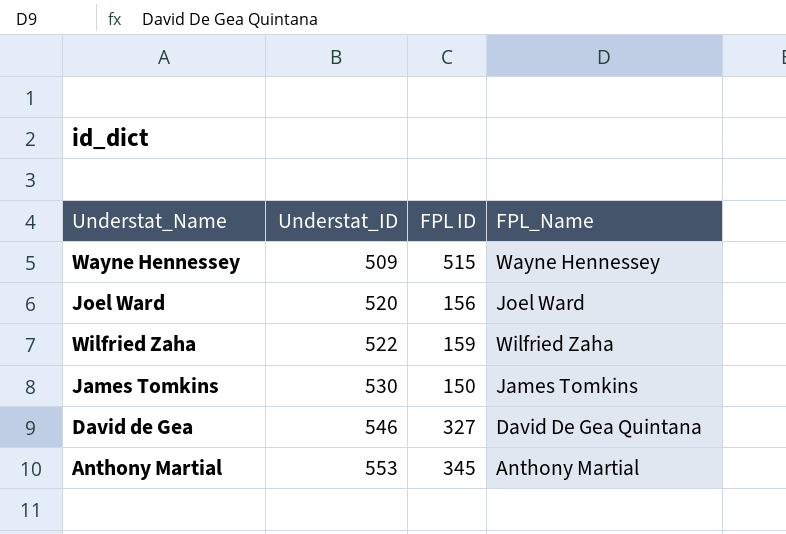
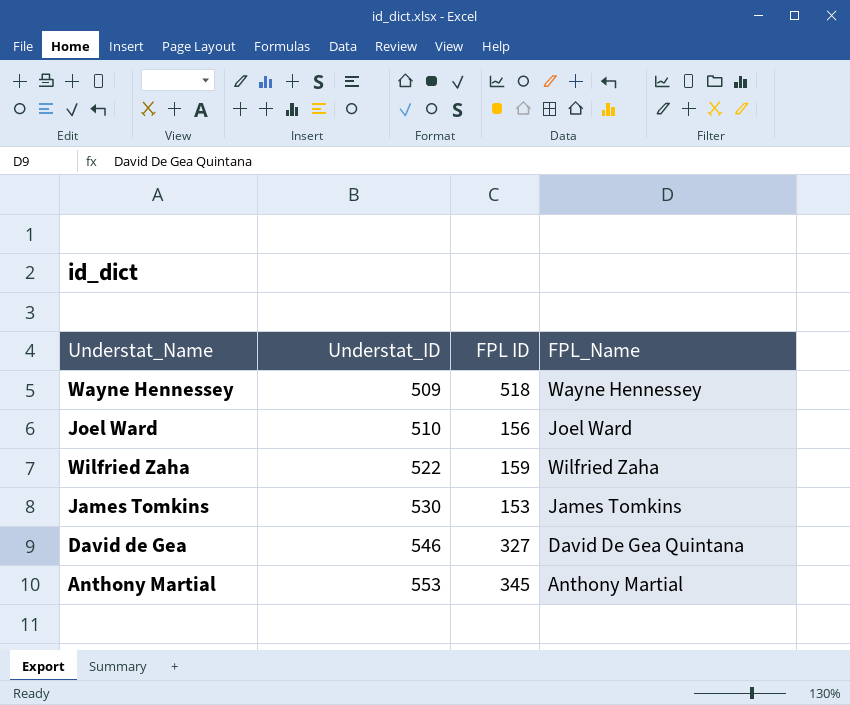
Wayne Hennessey | FPL ID: 515 -> 518
Joel Ward | Understat_ID: 520 -> 510
James Tomkins | FPL ID: 150 -> 153

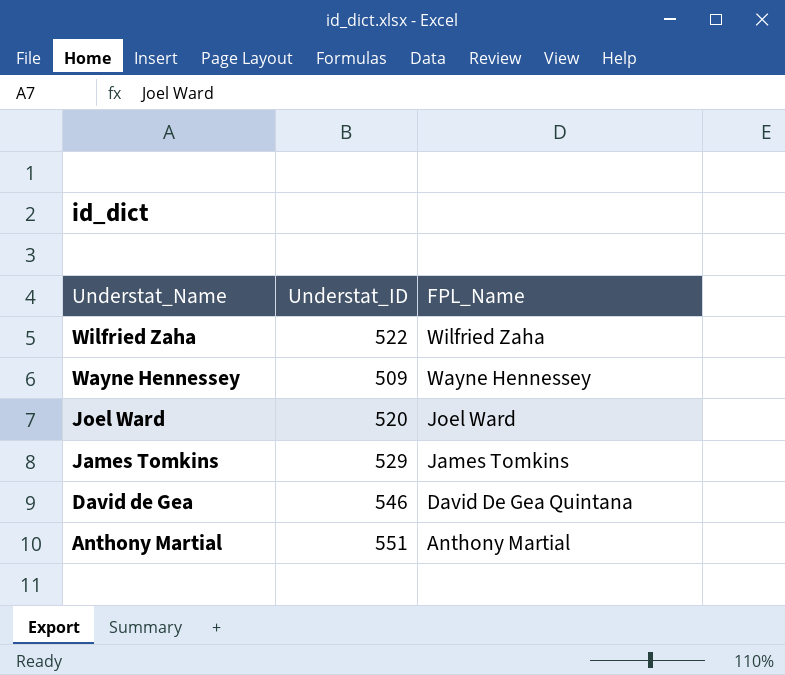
row order: Understat_ID ascending -> Understat_Name descending
column FPL ID | position: 3 -> none
Joel Ward | Understat_ID: 510 -> 520
James Tomkins | Understat_ID: 530 -> 529
Anthony Martial | Understat_ID: 553 -> 551

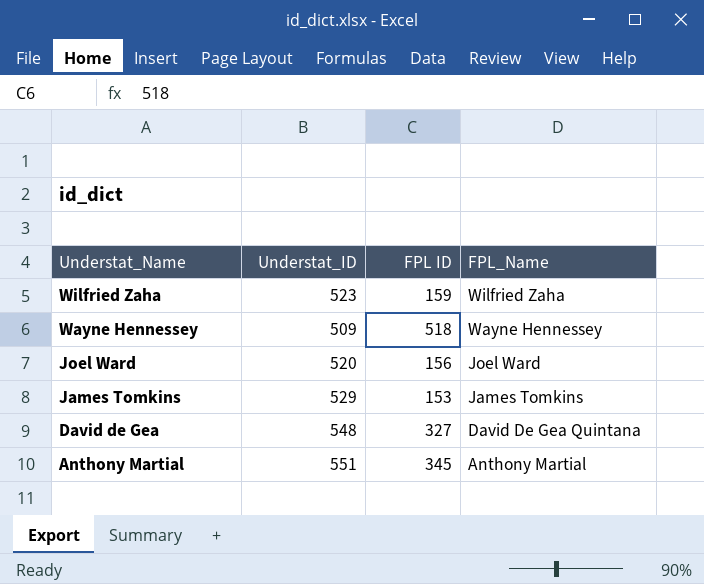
column FPL ID | position: none -> 3
Wilfried Zaha | Understat_ID: 522 -> 523
David de Gea | Understat_ID: 546 -> 548

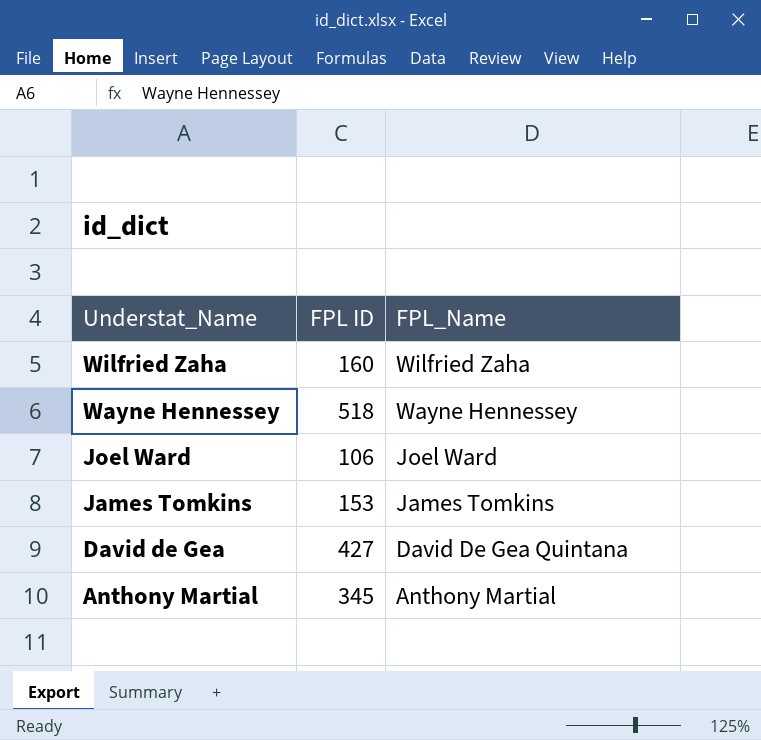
column Understat_ID | position: 2 -> none
Wilfried Zaha | FPL ID: 159 -> 160
Joel Ward | FPL ID: 156 -> 106
David de Gea | FPL ID: 327 -> 427

